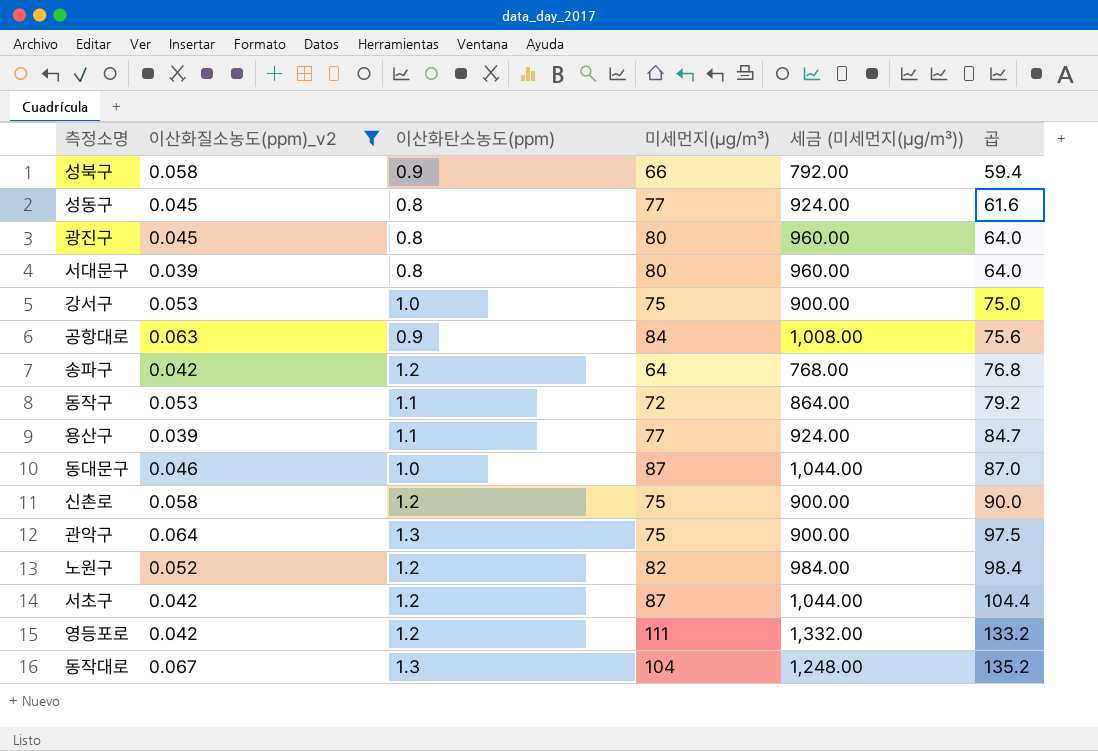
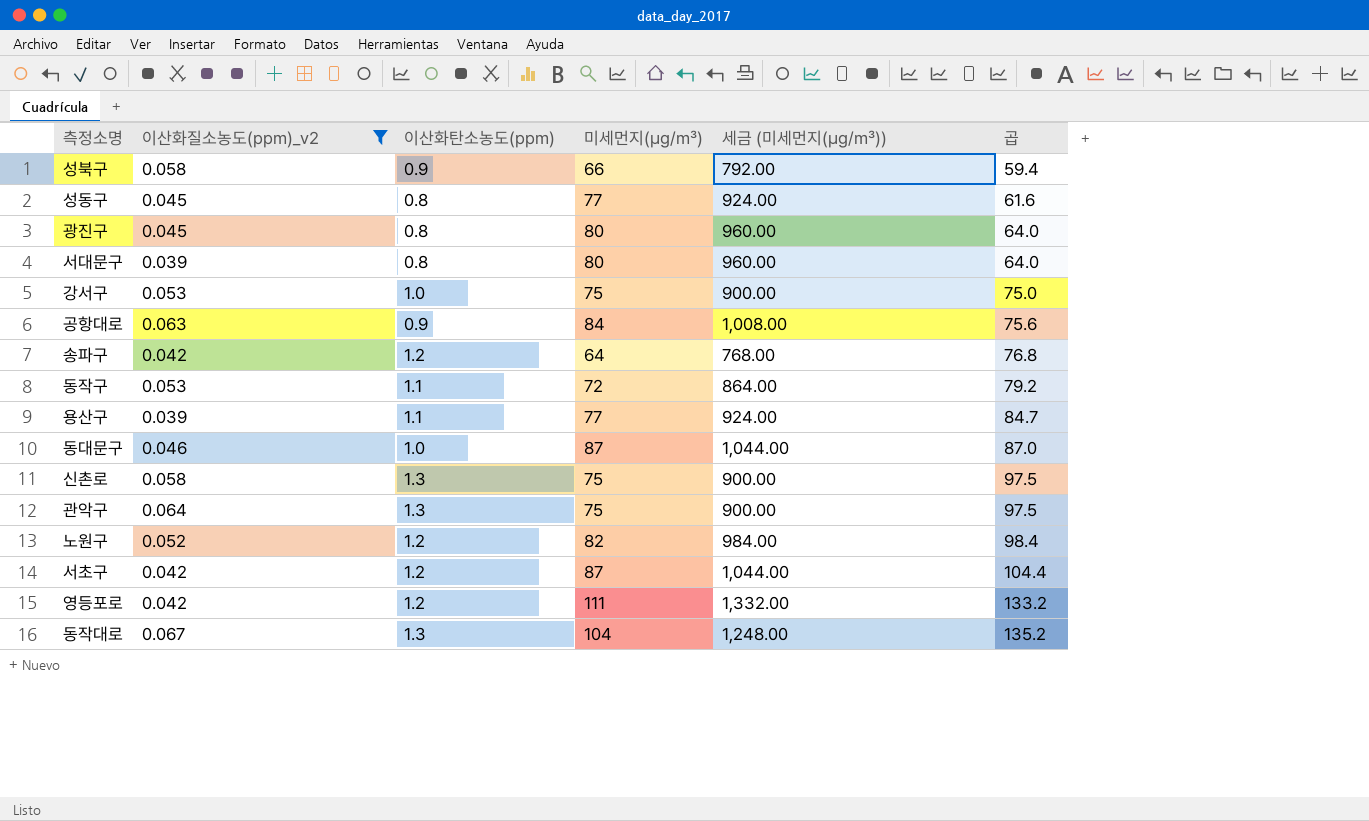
신촌로 | 이산화탄소농도(ppm): 1.2 -> 1.3
신촌로 | 곱: 90.0 -> 97.5

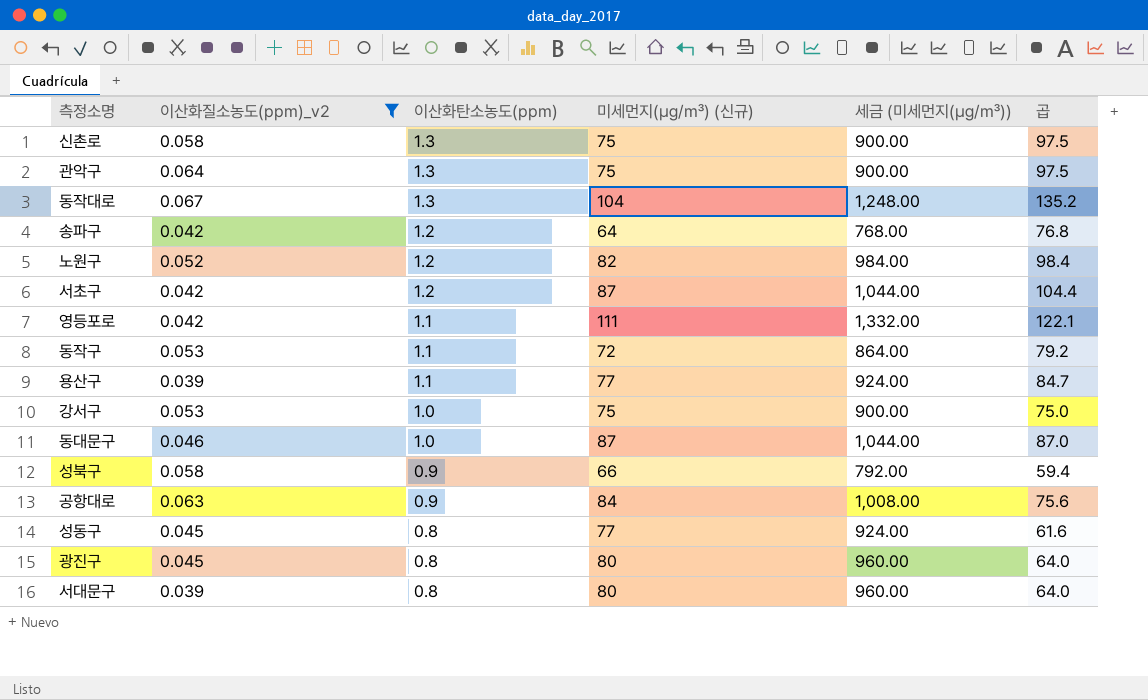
row order: 곱 ascending -> 이산화탄소농도(ppm) descending
column name: 미세먼지(㎍/㎥) -> 미세먼지(㎍/㎥) (신규)
영등포로 | 이산화탄소농도(ppm): 1.2 -> 1.1
영등포로 | 곱: 133.2 -> 122.1

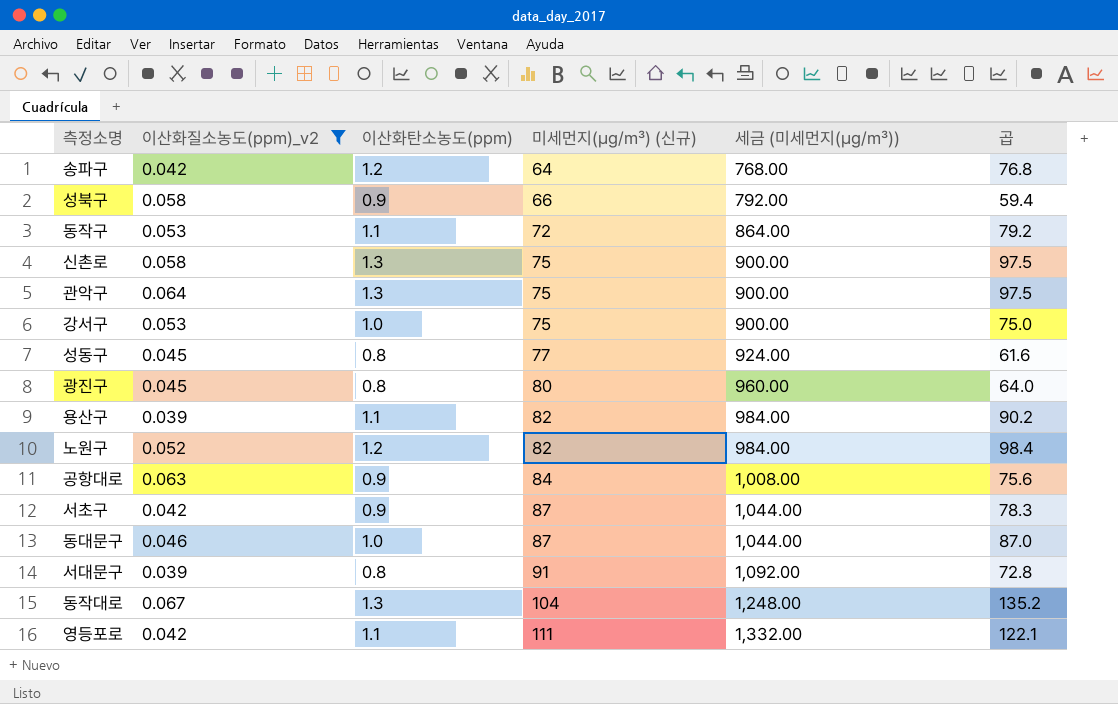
row order: 이산화탄소농도(ppm) descending -> 미세먼지(㎍/㎥) (신규) ascending
용산구 | 미세먼지(㎍/㎥) (신규): 77 -> 82
용산구 | 세금 (미세먼지(㎍/㎥)): 924.00 -> 984.00
용산구 | 곱: 84.7 -> 90.2
서초구 | 이산화탄소농도(ppm): 1.2 -> 0.9
서초구 | 곱: 104.4 -> 78.3
서대문구 | 미세먼지(㎍/㎥) (신규): 80 -> 91
서대문구 | 세금 (미세먼지(㎍/㎥)): 960.00 -> 1,092.00
서대문구 | 곱: 64.0 -> 72.8

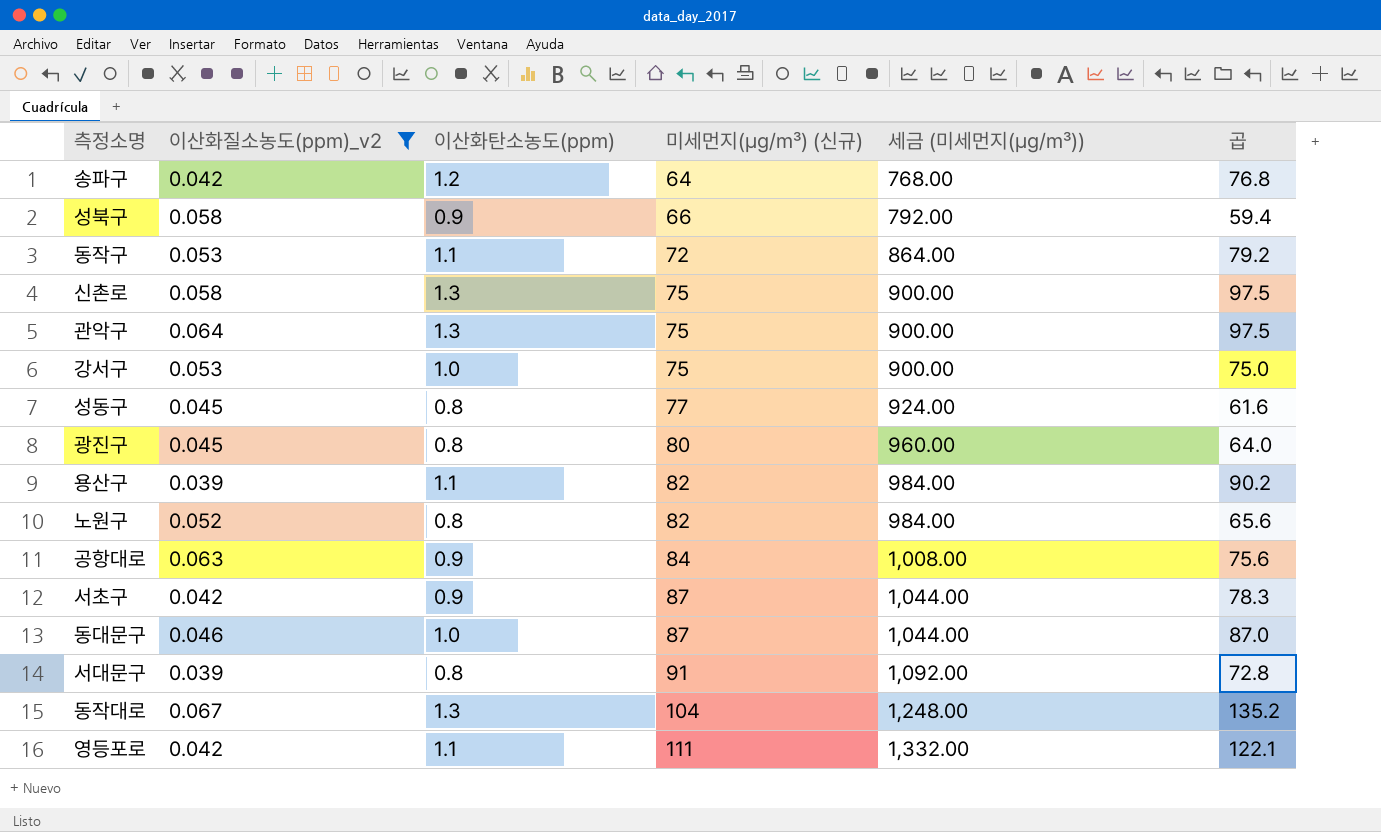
노원구 | 이산화탄소농도(ppm): 1.2 -> 0.8
노원구 | 곱: 98.4 -> 65.6

